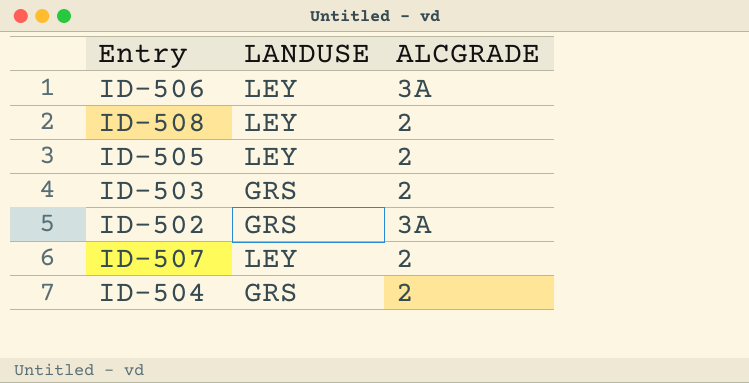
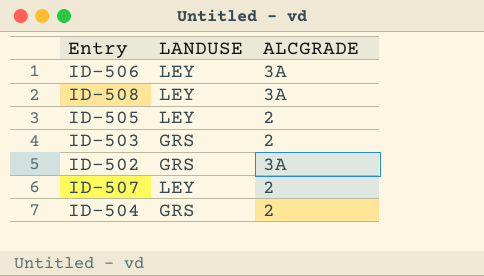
ID-508 | ALCGRADE: 2 -> 3A

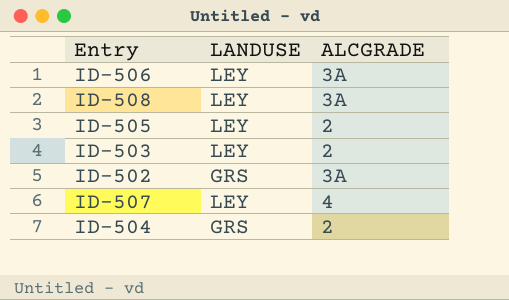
ID-503 | LANDUSE: GRS -> LEY
ID-507 | ALCGRADE: 2 -> 4

